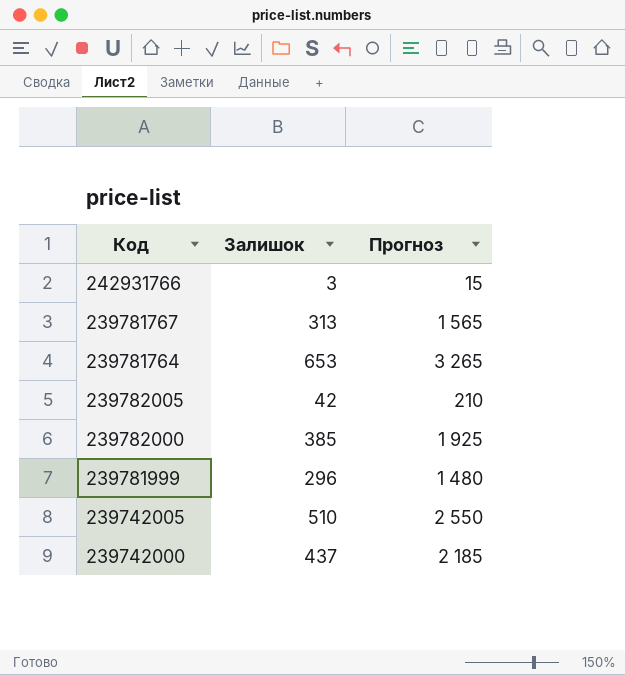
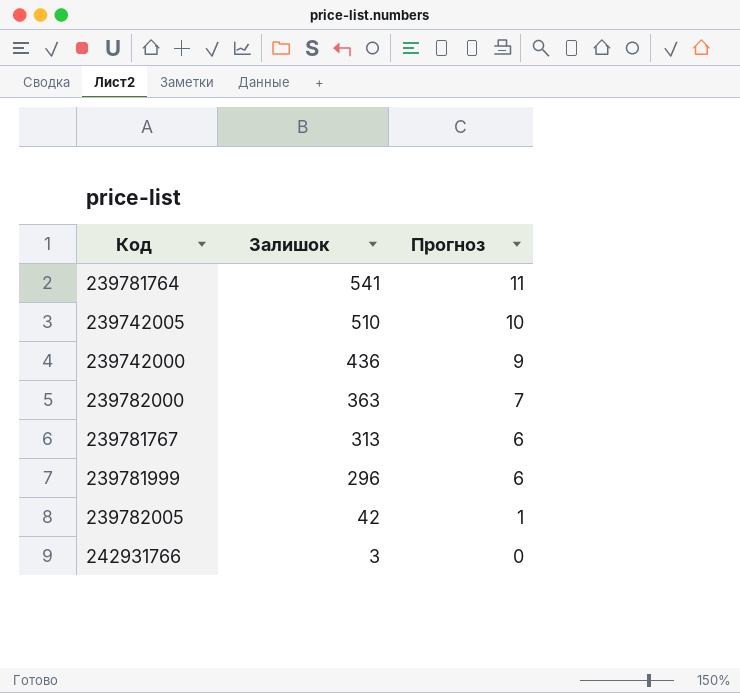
row order: none -> Залишок descending
column Прогноз | formula: [Залишок] * 5 -> [Залишок] * 0,02
239781764 | Залишок: 653 -> 541
239742000 | Залишок: 437 -> 436
239782000 | Залишок: 385 -> 363

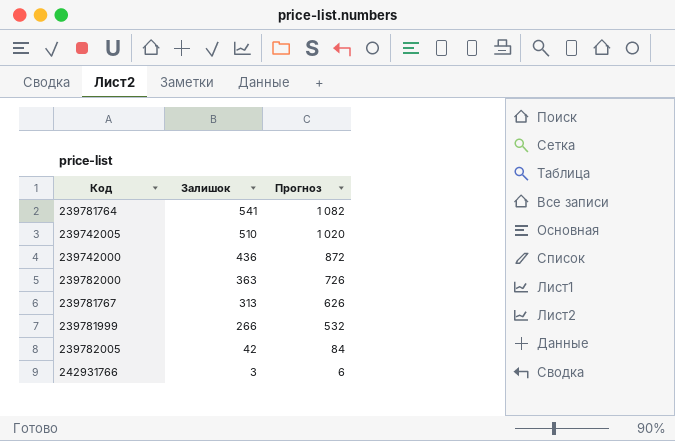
column Прогноз | formula: [Залишок] * 0,02 -> [Залишок] * 2
239781999 | Залишок: 296 -> 266

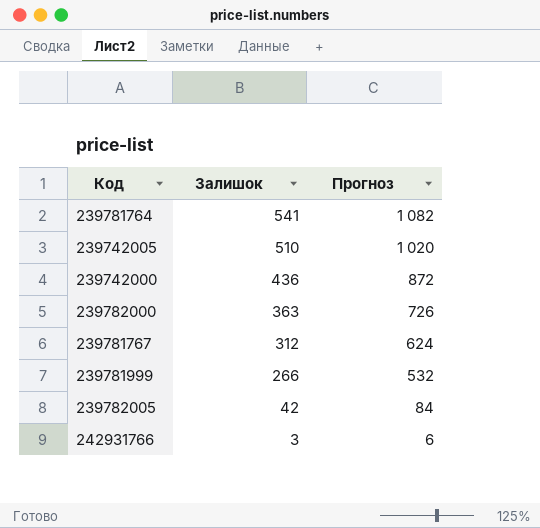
239781767 | Залишок: 313 -> 312
239781767 | Прогноз: 626 -> 624

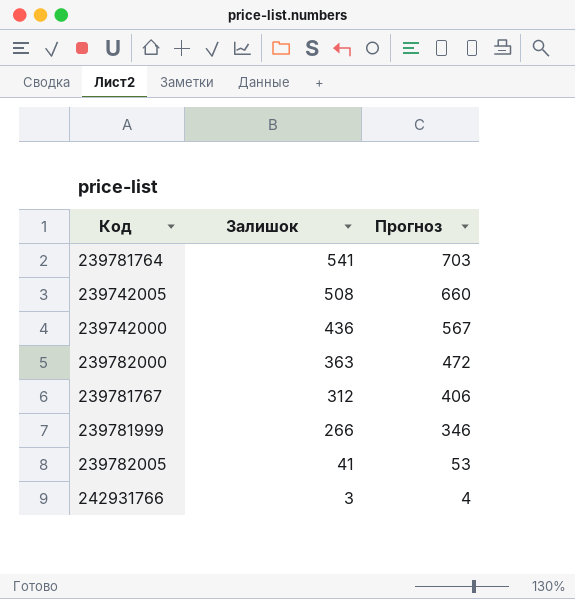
column Прогноз | formula: [Залишок] * 2 -> [Залишок] * 1,3
239742005 | Залишок: 510 -> 508
239782005 | Залишок: 42 -> 41

